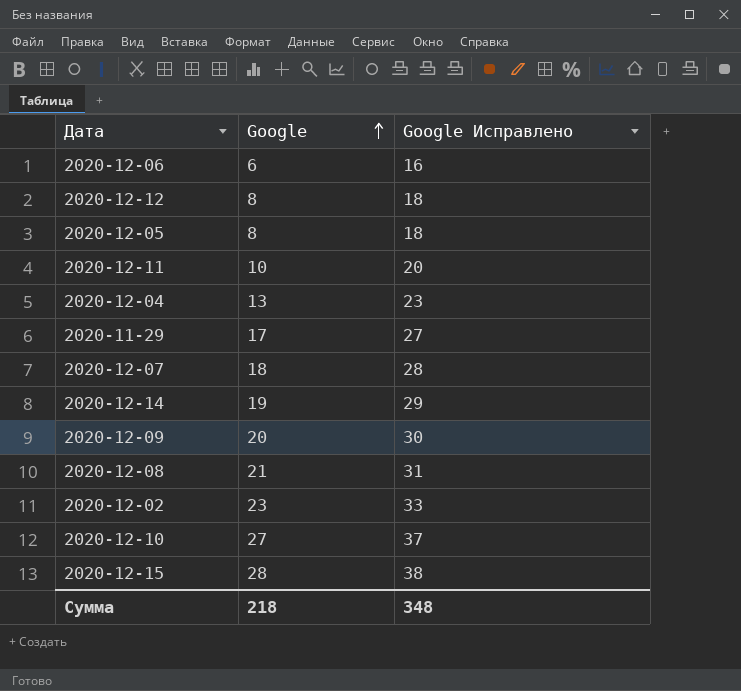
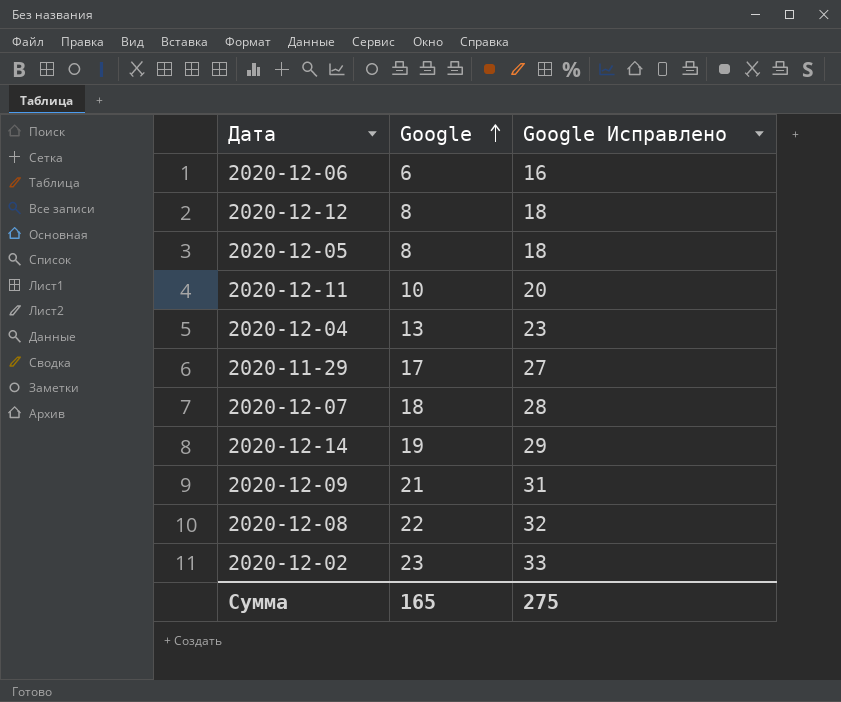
row 2020-12-10: 27 | 37 -> none
row 2020-12-15: 28 | 38 -> none
2020-12-09 | Google: 20 -> 21
2020-12-09 | Google Исправлено: 30 -> 31
2020-12-08 | Google: 21 -> 22
2020-12-08 | Google Исправлено: 31 -> 32
Сумма | Google: 218 -> 165
Сумма | Google Исправлено: 348 -> 275

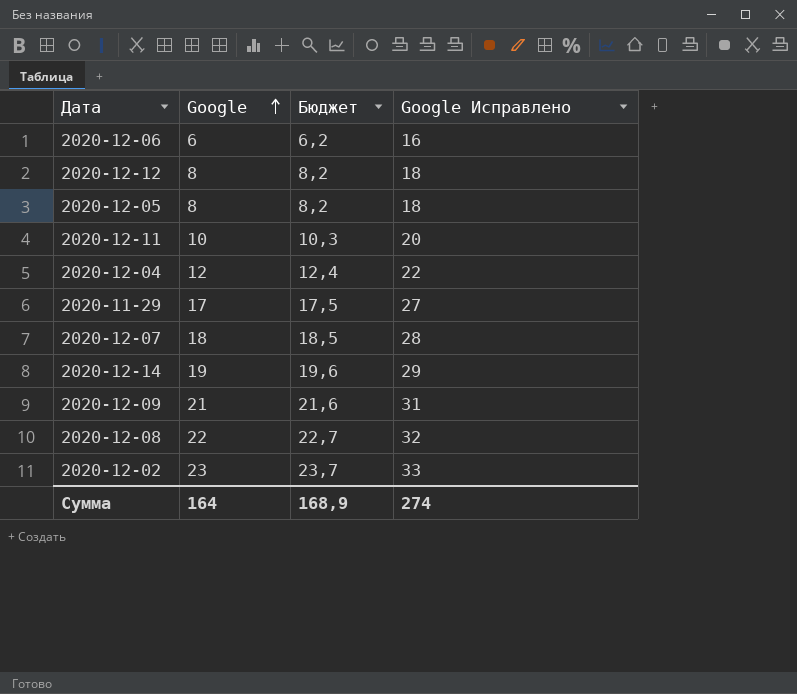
column Бюджет | formula: none -> [Google] * 1,03
2020-12-04 | Google: 13 -> 12
2020-12-04 | Google Исправлено: 23 -> 22
Сумма | Google: 165 -> 164
Сумма | Google Исправлено: 275 -> 274

